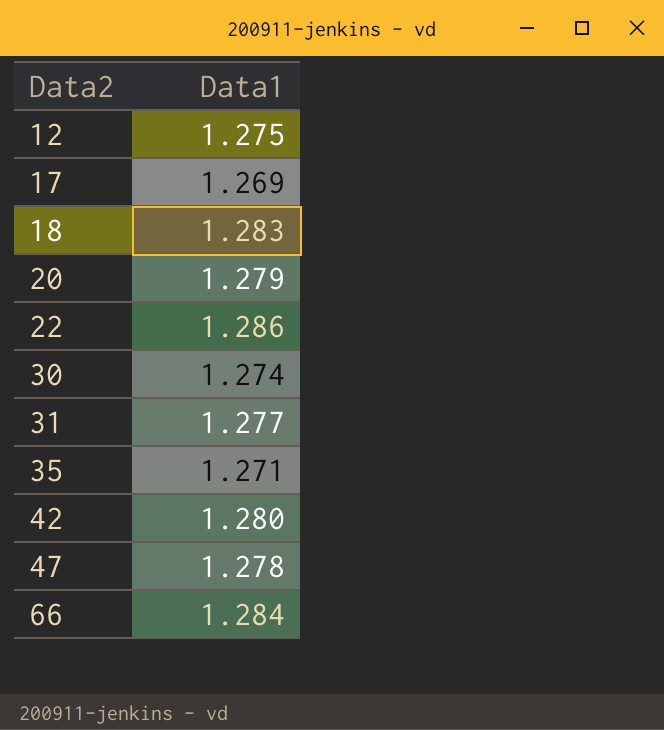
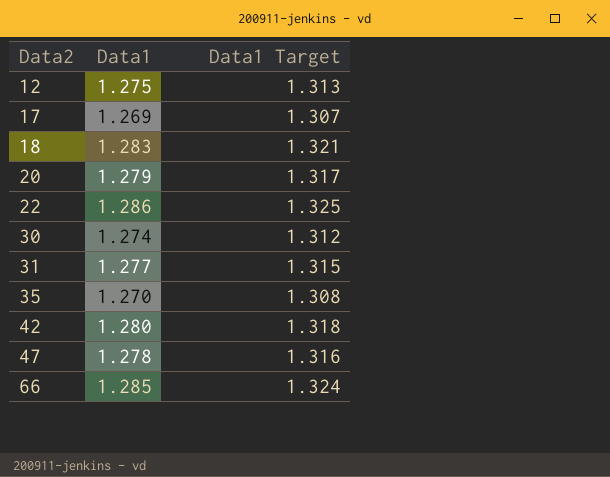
column Data1 Target | formula: none -> [Data1] * 1.03
35 | Data1: 1.271 -> 1.270
66 | Data1: 1.284 -> 1.285

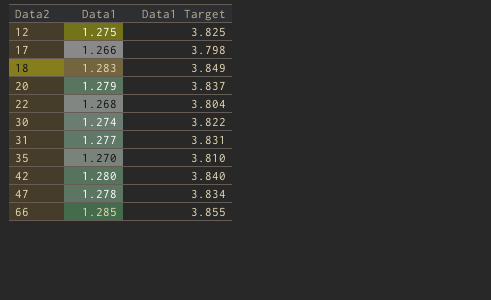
column Data1 Target | formula: [Data1] * 1.03 -> [Data1] * 3
17 | Data1: 1.269 -> 1.266
22 | Data1: 1.286 -> 1.268

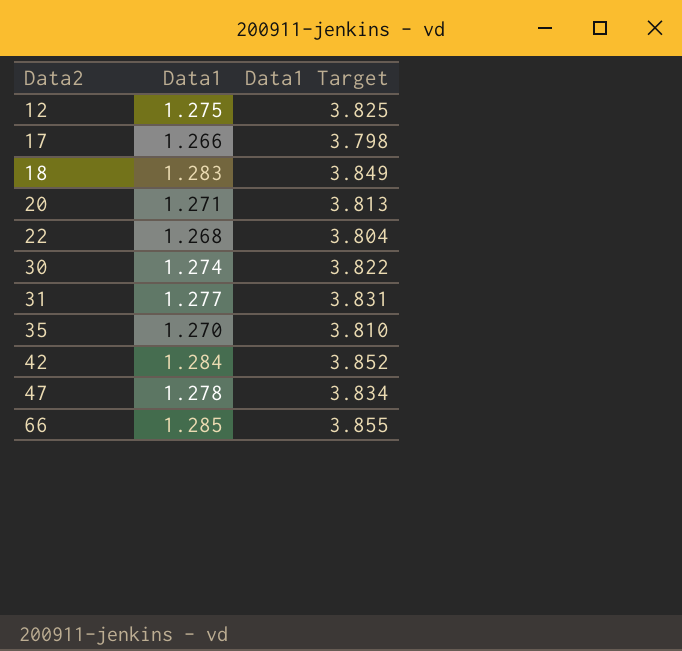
20 | Data1: 1.279 -> 1.271
20 | Data1 Target: 3.837 -> 3.813
42 | Data1: 1.280 -> 1.284
42 | Data1 Target: 3.840 -> 3.852

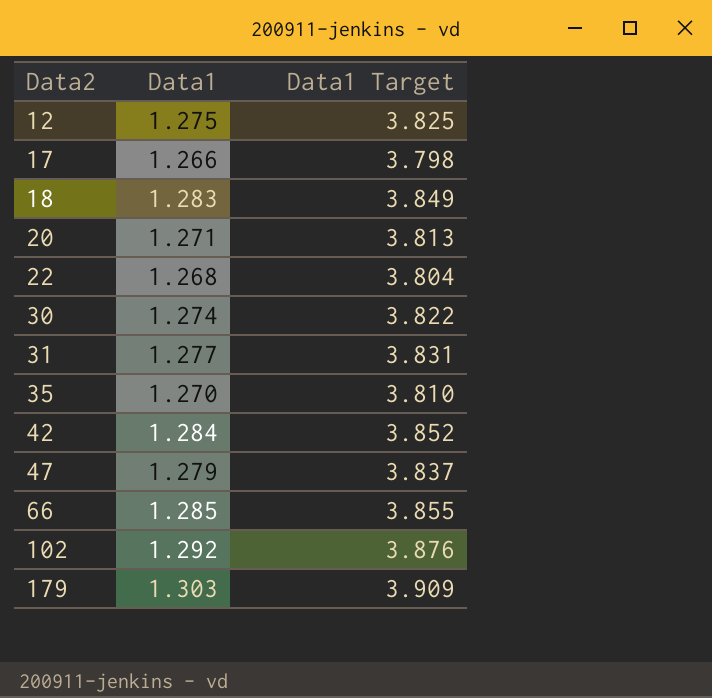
47 | Data1: 1.278 -> 1.279
47 | Data1 Target: 3.834 -> 3.837
row 102: none -> 1.292 | 3.876
row 179: none -> 1.303 | 3.909

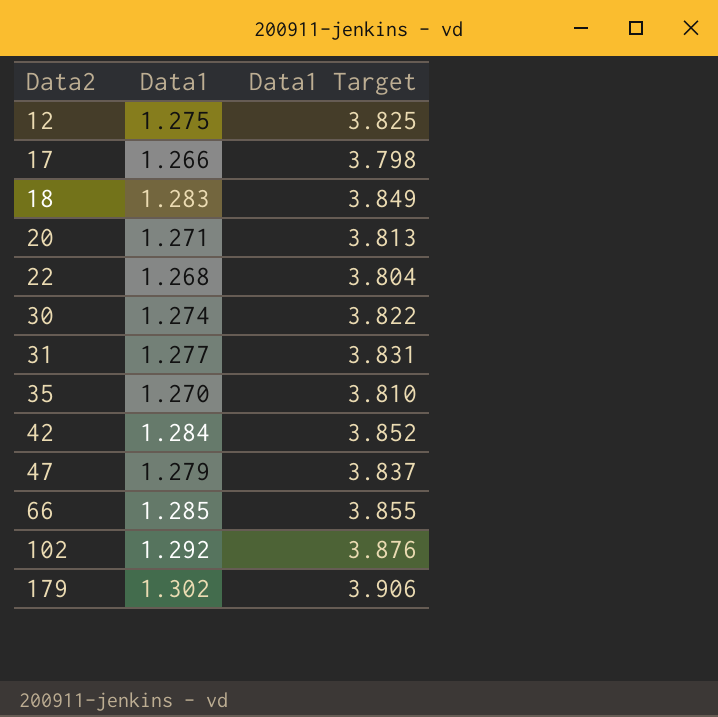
179 | Data1: 1.303 -> 1.302
179 | Data1 Target: 3.909 -> 3.906

